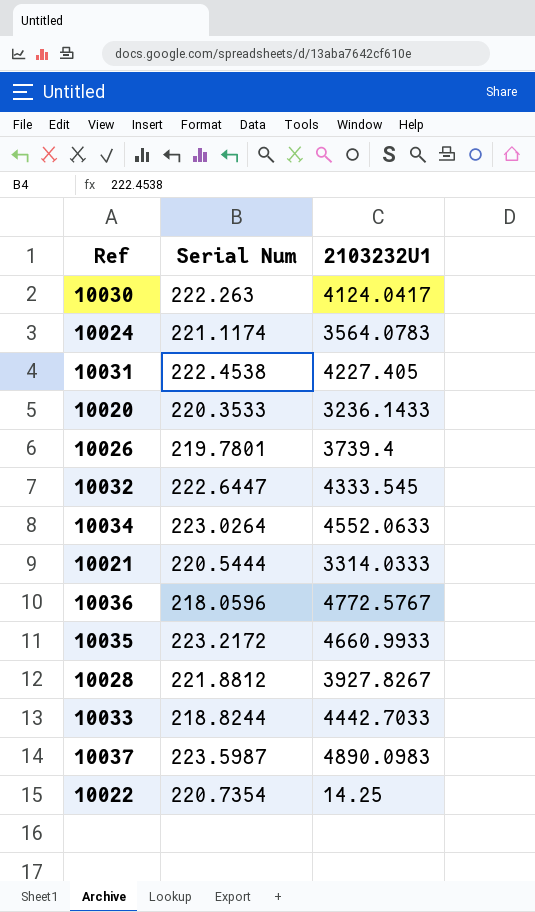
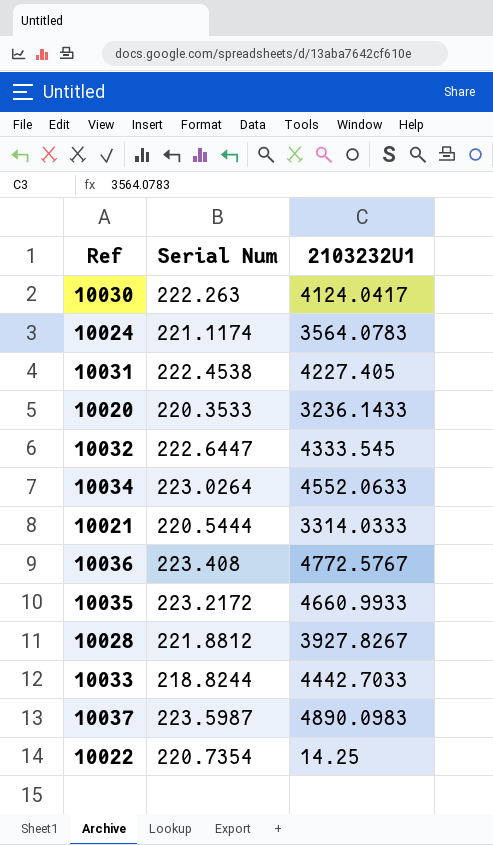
row 10026: 219.7801 | 3739.4 -> none
10036 | Serial Num: 218.0596 -> 223.408

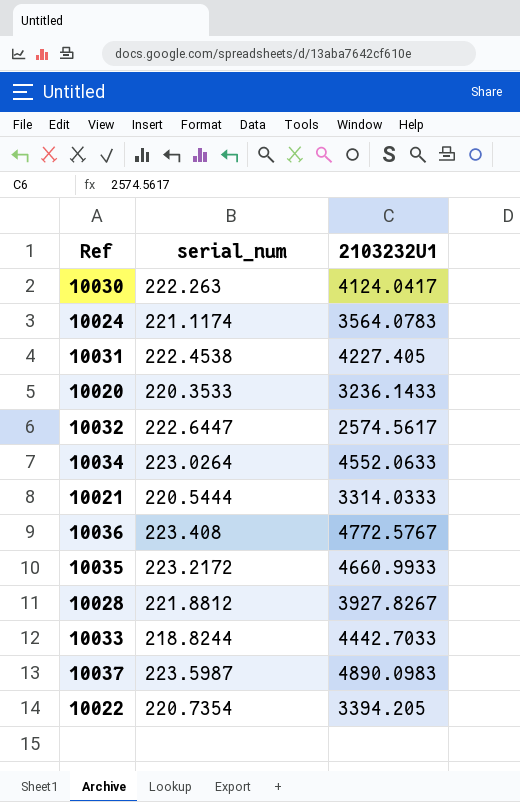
column name: Serial Num -> serial_num
10032 | 2103232U1: 4333.545 -> 2574.5617
10022 | 2103232U1: 14.25 -> 3394.205

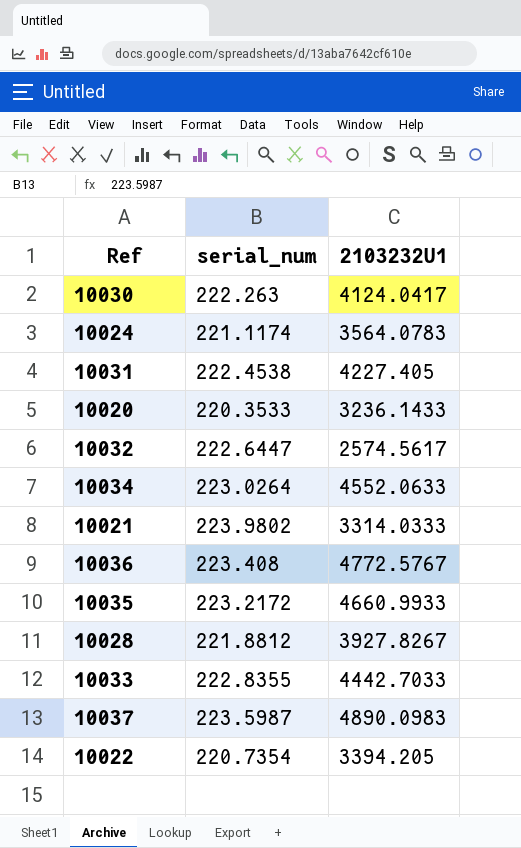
10021 | serial_num: 220.5444 -> 223.9802
10033 | serial_num: 218.8244 -> 222.8355

